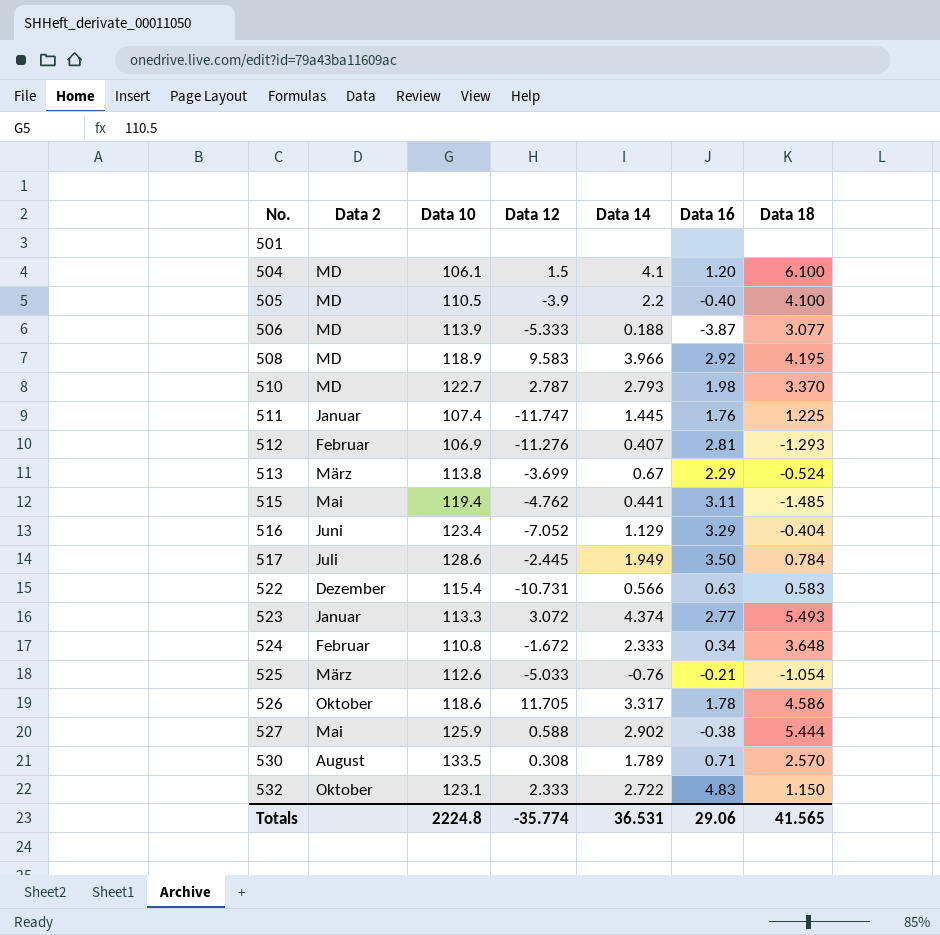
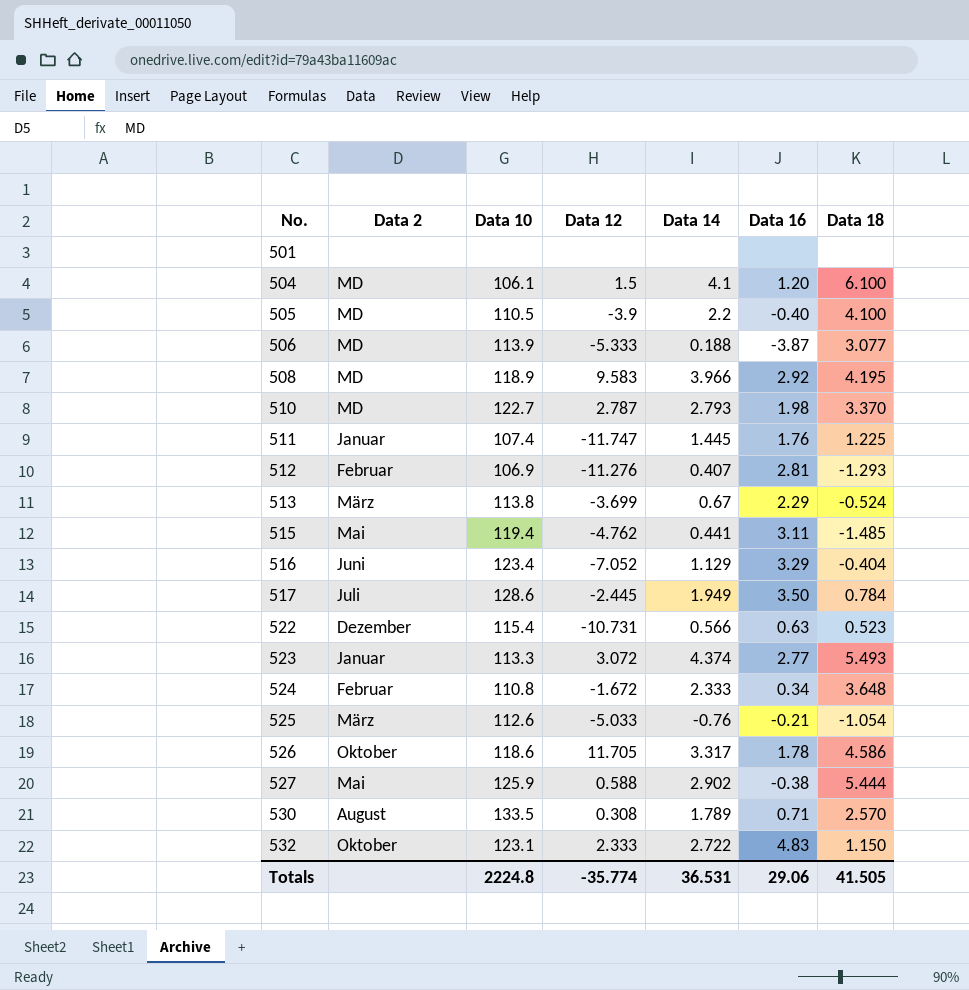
522 | Data 18: 0.583 -> 0.523
Totals | Data 18: 41.565 -> 41.505

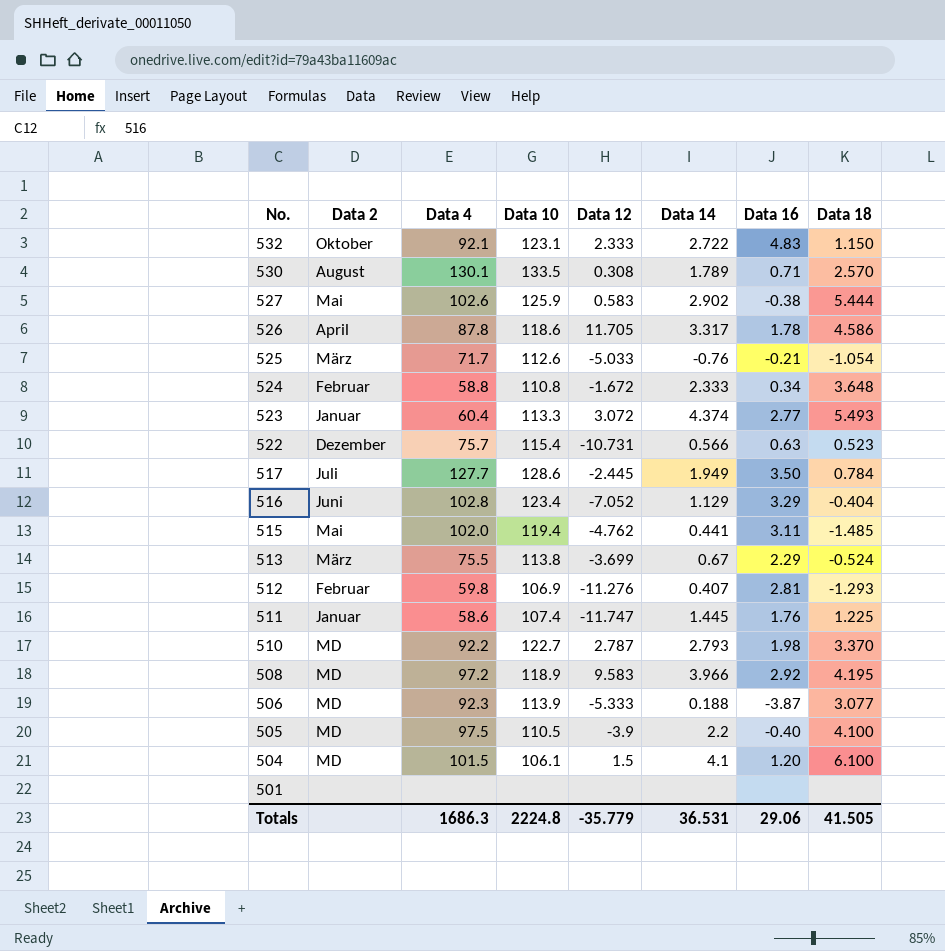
row order: No. ascending -> No. descending
column Data 4 | position: none -> 3
527 | Data 12: 0.588 -> 0.583
526 | Data 2: Oktober -> April
Totals | Data 12: -35.774 -> -35.779

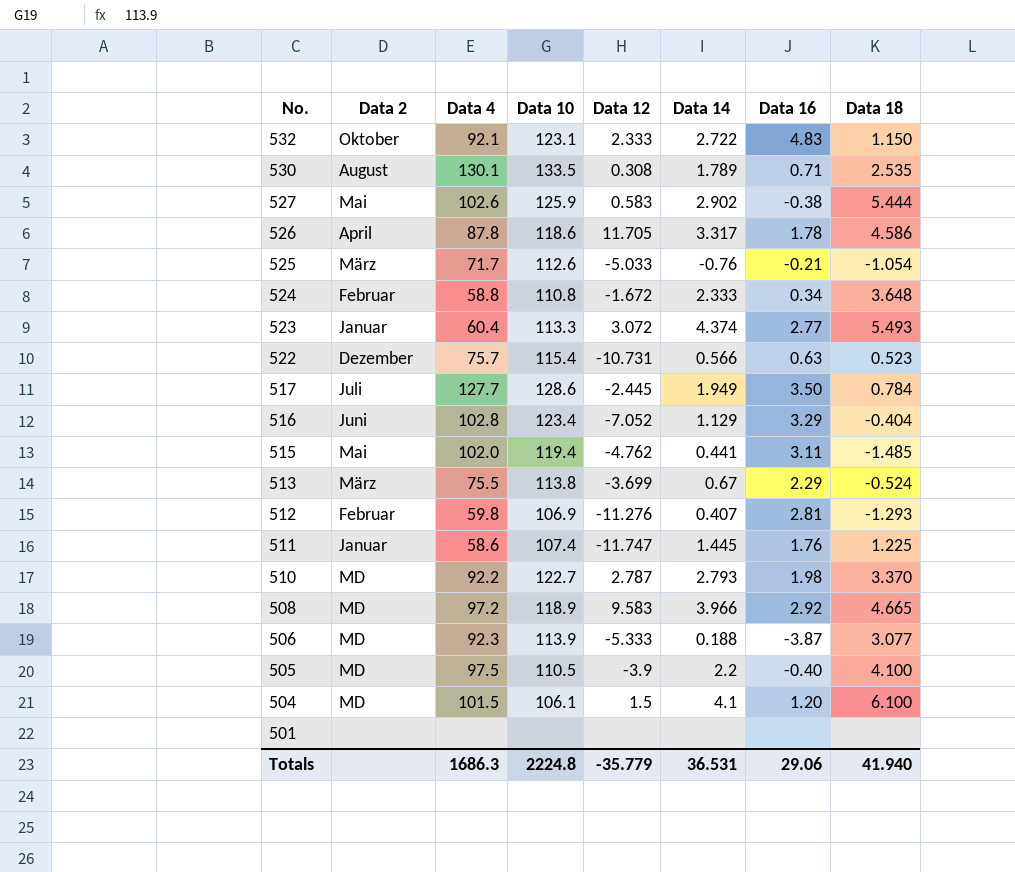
530 | Data 18: 2.570 -> 2.535
508 | Data 18: 4.195 -> 4.665
Totals | Data 18: 41.505 -> 41.940

